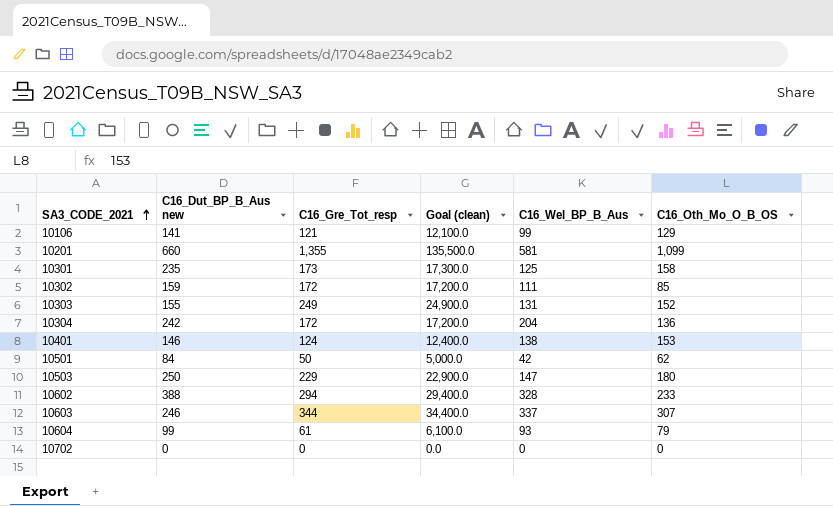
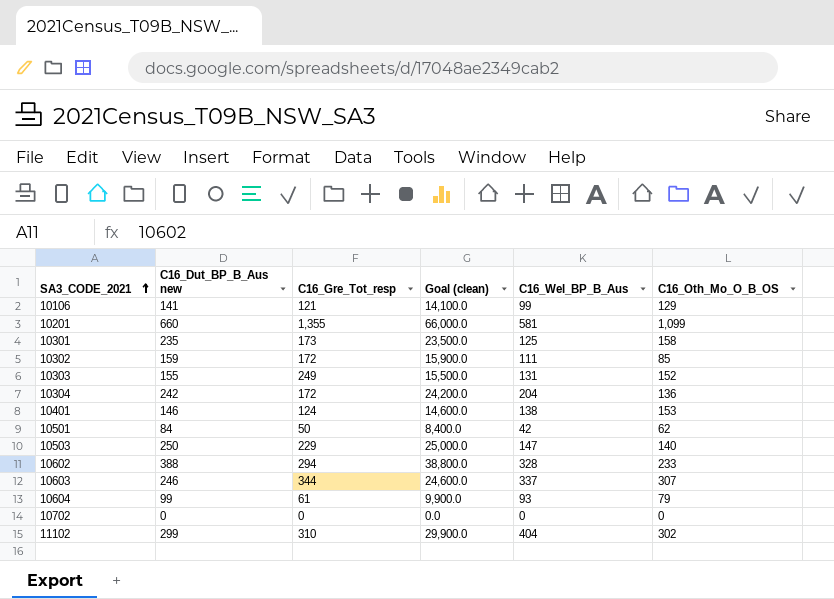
column Goal (clean) | formula: [C16_Gre_Tot_resp] * 100 -> [C16_Dut_BP_B_Aus new] * 100
10503 | C16_Oth_Mo_O_B_OS: 180 -> 140
row 11102: none -> 299 | 310 | 29,900.0 | 404 | 302

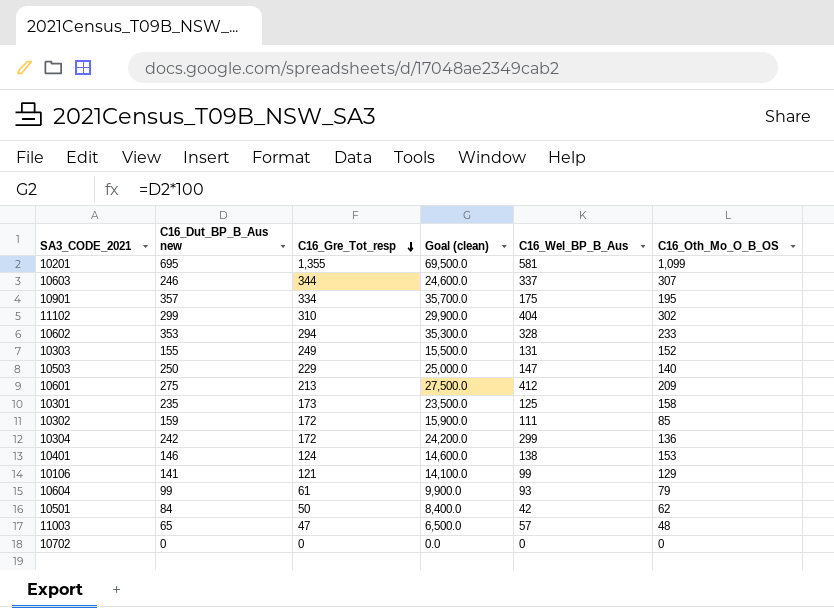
row order: SA3_CODE_2021 ascending -> C16_Gre_Tot_resp descending
10201 | C16_Dut_BP_B_Aus new: 660 -> 695
10201 | Goal (clean): 66,000.0 -> 69,500.0
row 10901: none -> 357 | 334 | 35,700.0 | 175 | 195
10602 | C16_Dut_BP_B_Aus new: 388 -> 353
10602 | Goal (clean): 38,800.0 -> 35,300.0
row 10601: none -> 275 | 213 | 27,500.0 | 412 | 209
10304 | C16_Wel_BP_B_Aus: 204 -> 299
row 11003: none -> 65 | 47 | 6,500.0 | 57 | 48

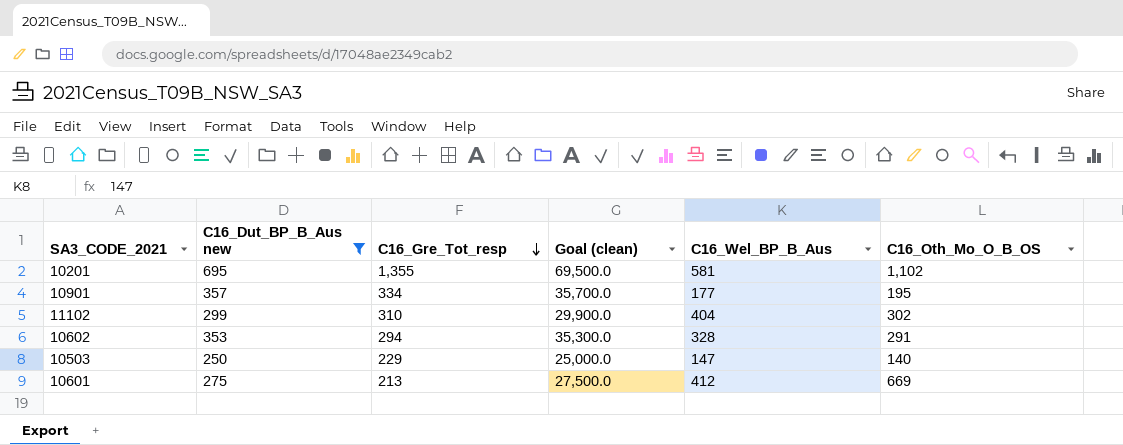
filter: none -> C16_Dut_BP_B_Aus new >= 250
10201 | C16_Oth_Mo_O_B_OS: 1,099 -> 1,102
10901 | C16_Wel_BP_B_Aus: 175 -> 177
10602 | C16_Oth_Mo_O_B_OS: 233 -> 291
10601 | C16_Oth_Mo_O_B_OS: 209 -> 669

